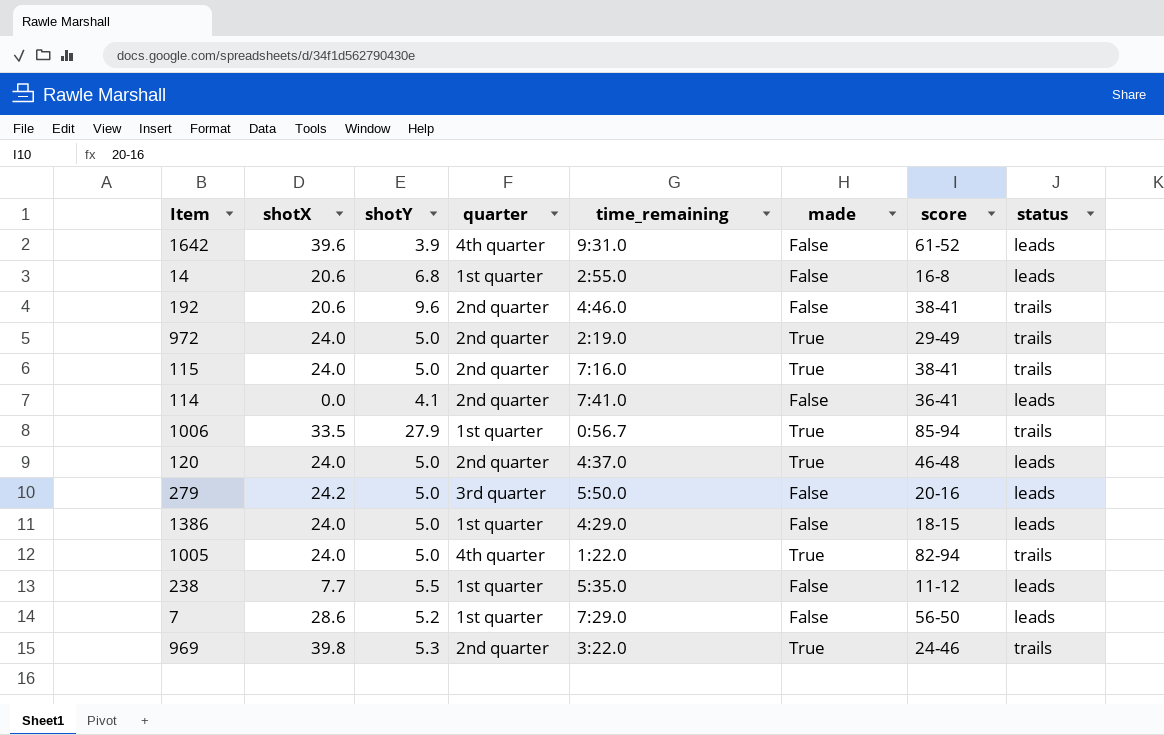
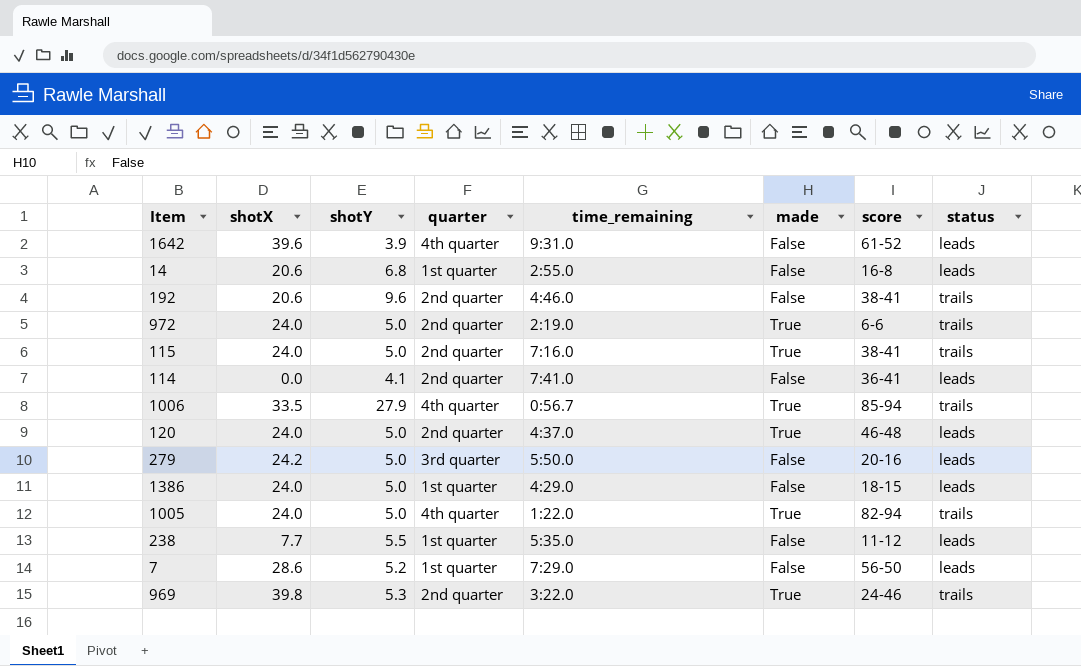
972 | score: 29-49 -> 6-6
1006 | quarter: 1st quarter -> 4th quarter

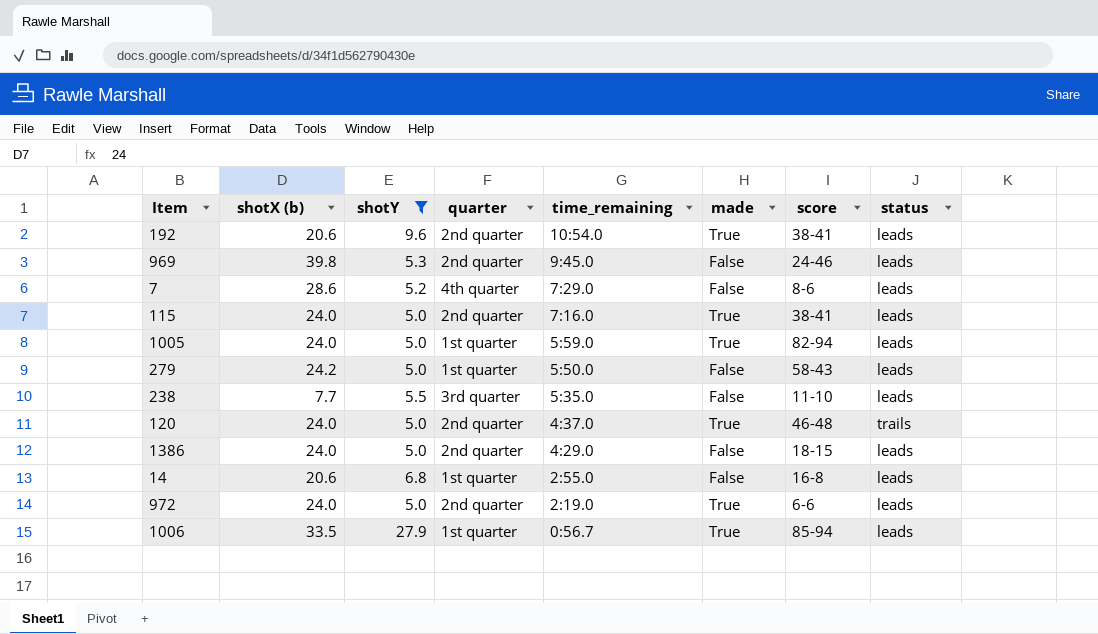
filter: none -> shotY >= 5.0
row order: none -> time_remaining descending
column name: shotX -> shotX (b)
192 | time_remaining: 4:46.0 -> 10:54.0
192 | made: False -> True
192 | status: trails -> leads
969 | time_remaining: 3:22.0 -> 9:45.0
969 | made: True -> False
969 | status: trails -> leads
7 | quarter: 1st quarter -> 4th quarter
7 | score: 56-50 -> 8-6
115 | status: trails -> leads
1005 | quarter: 4th quarter -> 1st quarter
1005 | time_remaining: 1:22.0 -> 5:59.0
1005 | status: trails -> leads
279 | quarter: 3rd quarter -> 1st quarter
279 | score: 20-16 -> 58-43
238 | quarter: 1st quarter -> 3rd quarter
238 | score: 11-12 -> 11-10
120 | status: leads -> trails
1386 | quarter: 1st quarter -> 2nd quarter
972 | status: trails -> leads
1006 | quarter: 4th quarter -> 1st quarter
1006 | status: trails -> leads

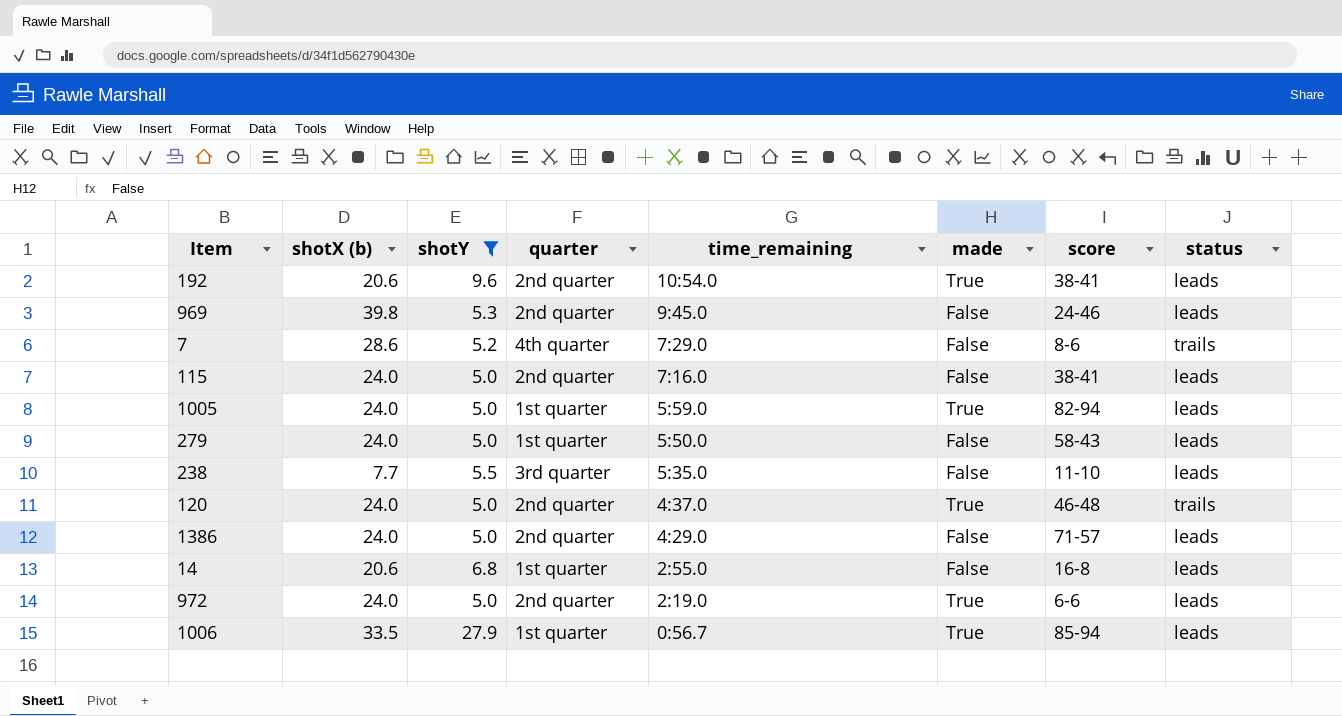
7 | status: leads -> trails
115 | made: True -> False
279 | shotX (b): 24.2 -> 24.0
1386 | score: 18-15 -> 71-57

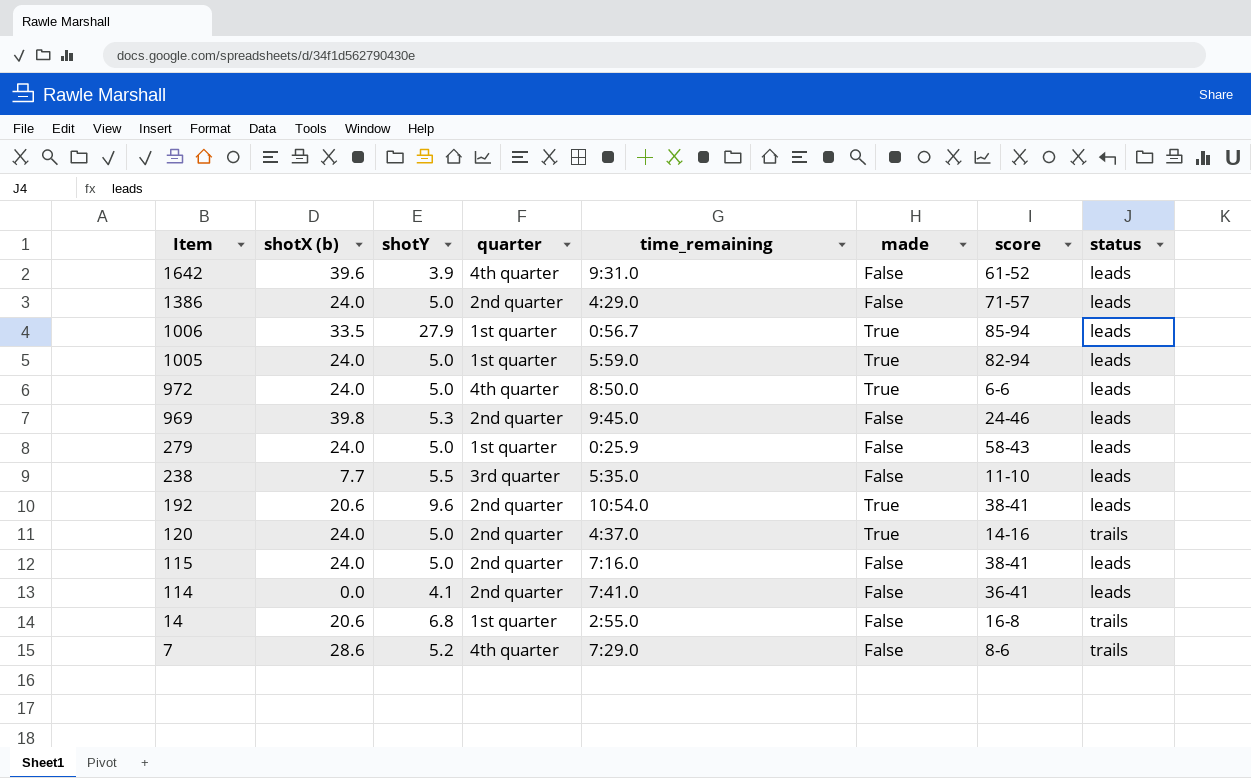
filter: shotY >= 5.0 -> none
row order: time_remaining descending -> Item descending
972 | quarter: 2nd quarter -> 4th quarter
972 | time_remaining: 2:19.0 -> 8:50.0
279 | time_remaining: 5:50.0 -> 0:25.9
120 | score: 46-48 -> 14-16
14 | status: leads -> trails

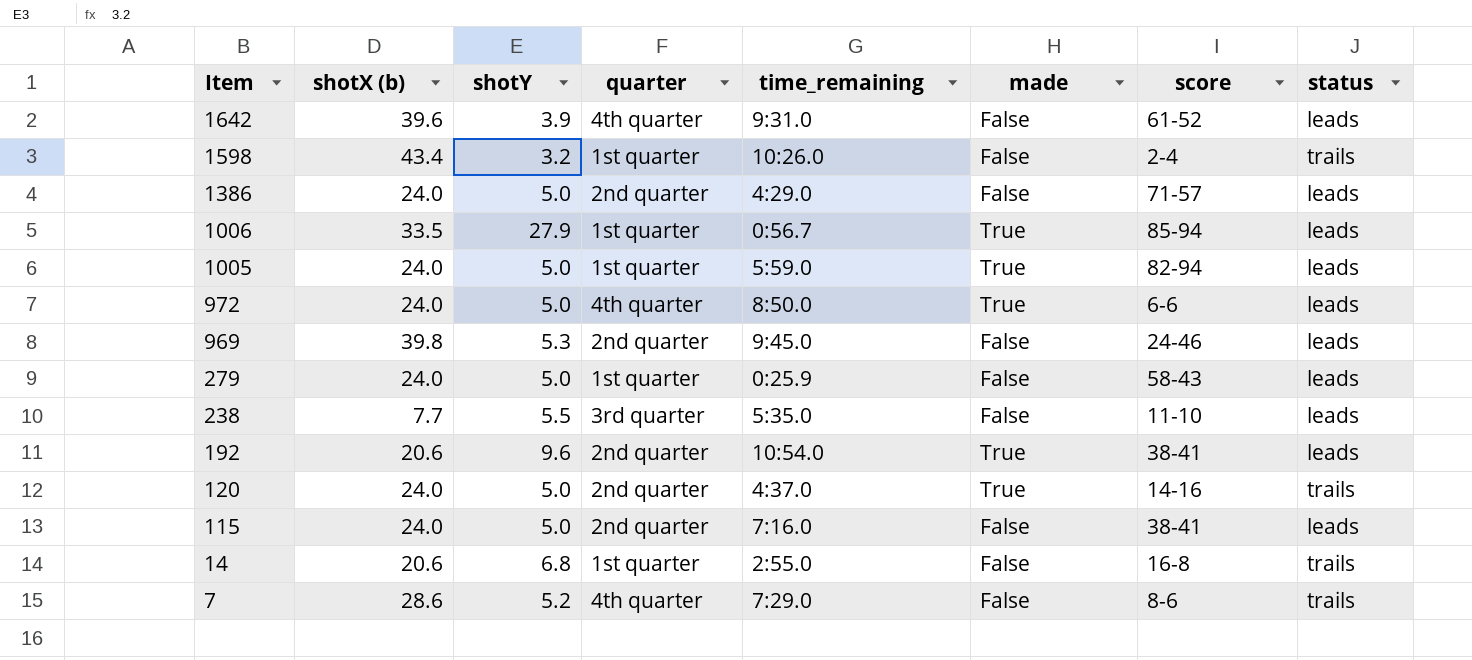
row 114: 0.0 | 4.1 | 2nd quarter | 7:41.0 | False | 36-41 | leads -> none
row 1598: none -> 43.4 | 3.2 | 1st quarter | 10:26.0 | False | 2-4 | trails

